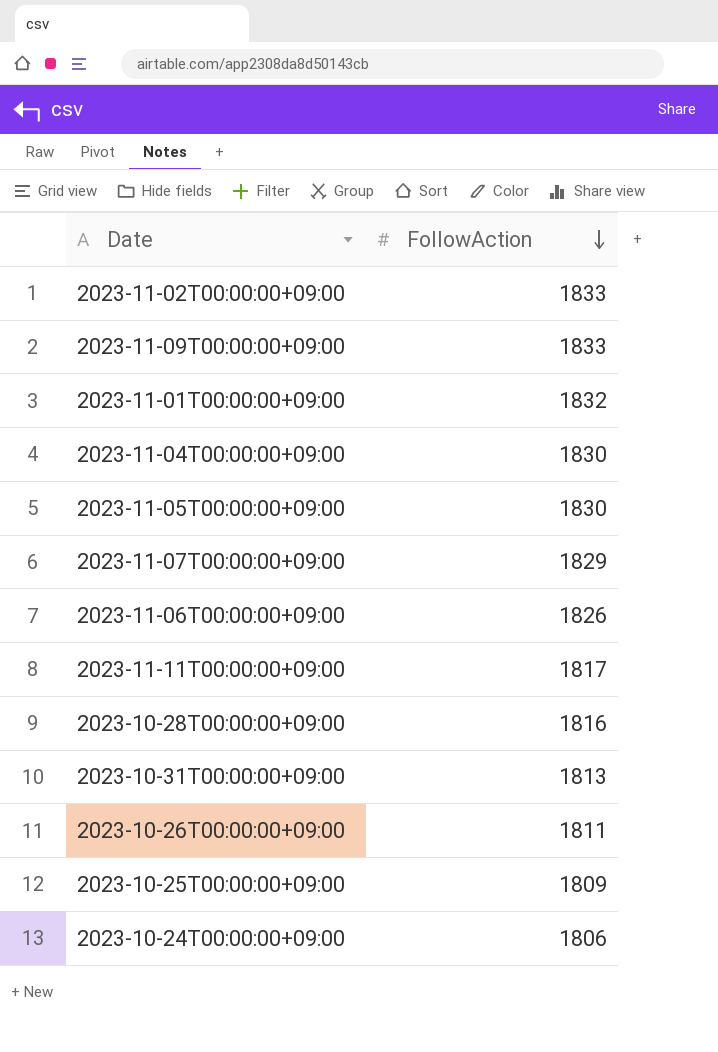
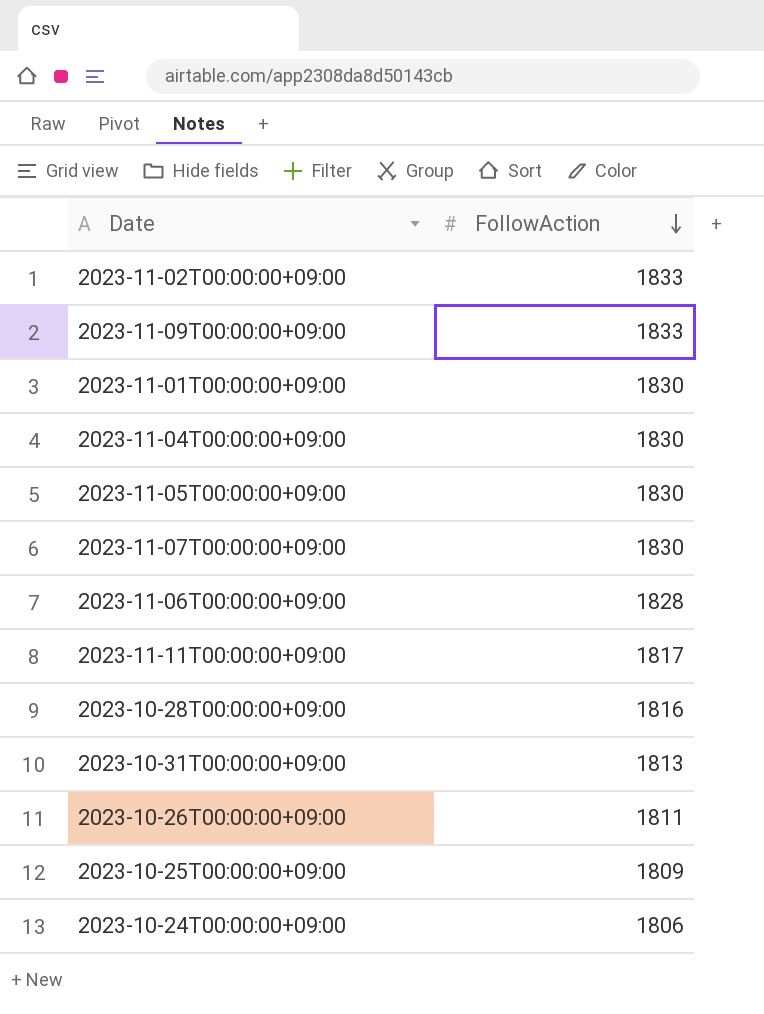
2023-11-01T00:00:00+09:00 | FollowAction: 1832 -> 1830
2023-11-07T00:00:00+09:00 | FollowAction: 1829 -> 1830
2023-11-06T00:00:00+09:00 | FollowAction: 1826 -> 1828

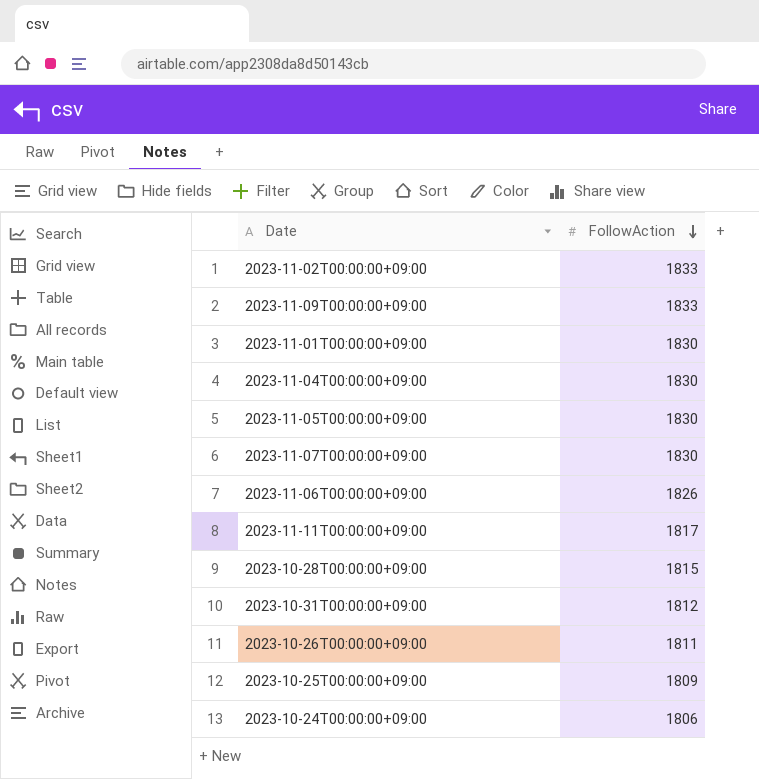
2023-11-06T00:00:00+09:00 | FollowAction: 1828 -> 1826
2023-10-28T00:00:00+09:00 | FollowAction: 1816 -> 1815
2023-10-31T00:00:00+09:00 | FollowAction: 1813 -> 1812

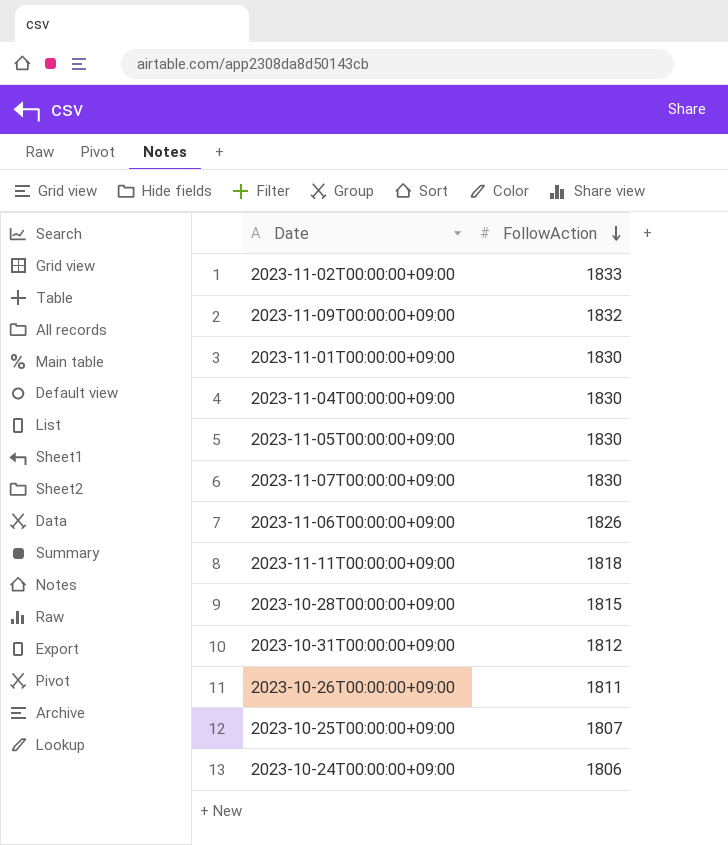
2023-11-09T00:00:00+09:00 | FollowAction: 1833 -> 1832
2023-11-11T00:00:00+09:00 | FollowAction: 1817 -> 1818
2023-10-25T00:00:00+09:00 | FollowAction: 1809 -> 1807

